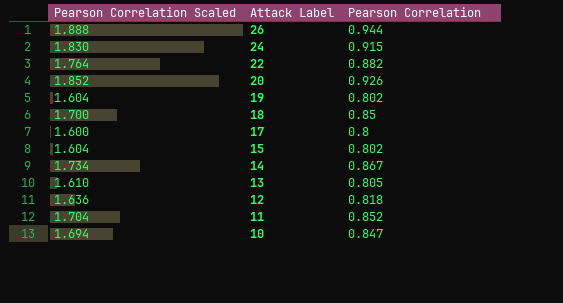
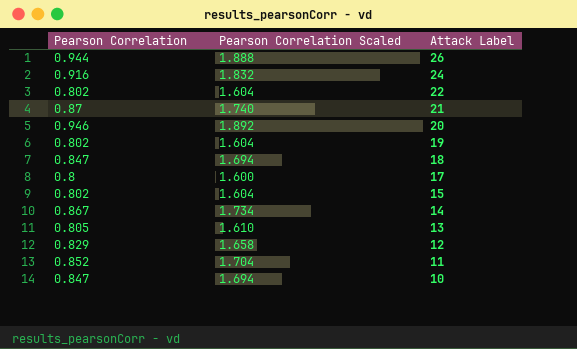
column Pearson Correlation | position: 3 -> 1
24 | Pearson Correlation: 0.915 -> 0.916
24 | Pearson Correlation Scaled: 1.830 -> 1.832
22 | Pearson Correlation: 0.882 -> 0.802
22 | Pearson Correlation Scaled: 1.764 -> 1.604
row 21: none -> 0.87 | 1.740
20 | Pearson Correlation: 0.926 -> 0.946
20 | Pearson Correlation Scaled: 1.852 -> 1.892
18 | Pearson Correlation: 0.85 -> 0.847
18 | Pearson Correlation Scaled: 1.700 -> 1.694
12 | Pearson Correlation: 0.818 -> 0.829
12 | Pearson Correlation Scaled: 1.636 -> 1.658

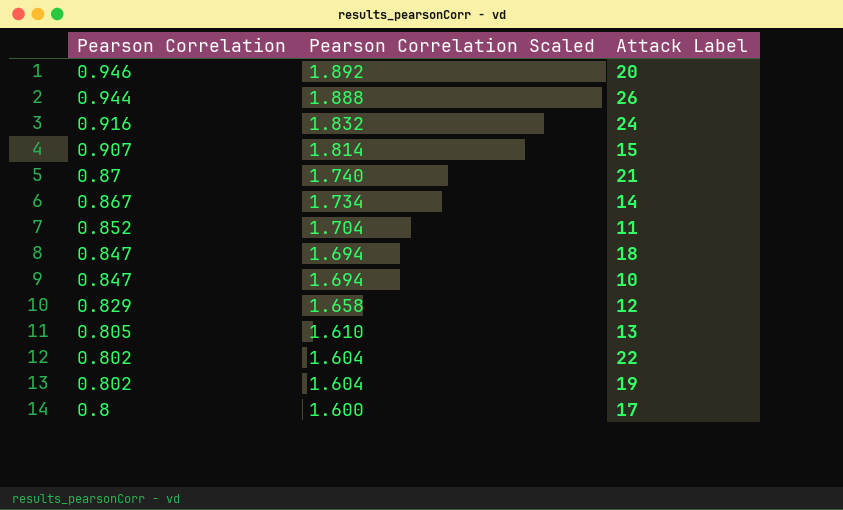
row order: Attack Label descending -> Pearson Correlation descending
15 | Pearson Correlation: 0.802 -> 0.907
15 | Pearson Correlation Scaled: 1.604 -> 1.814

